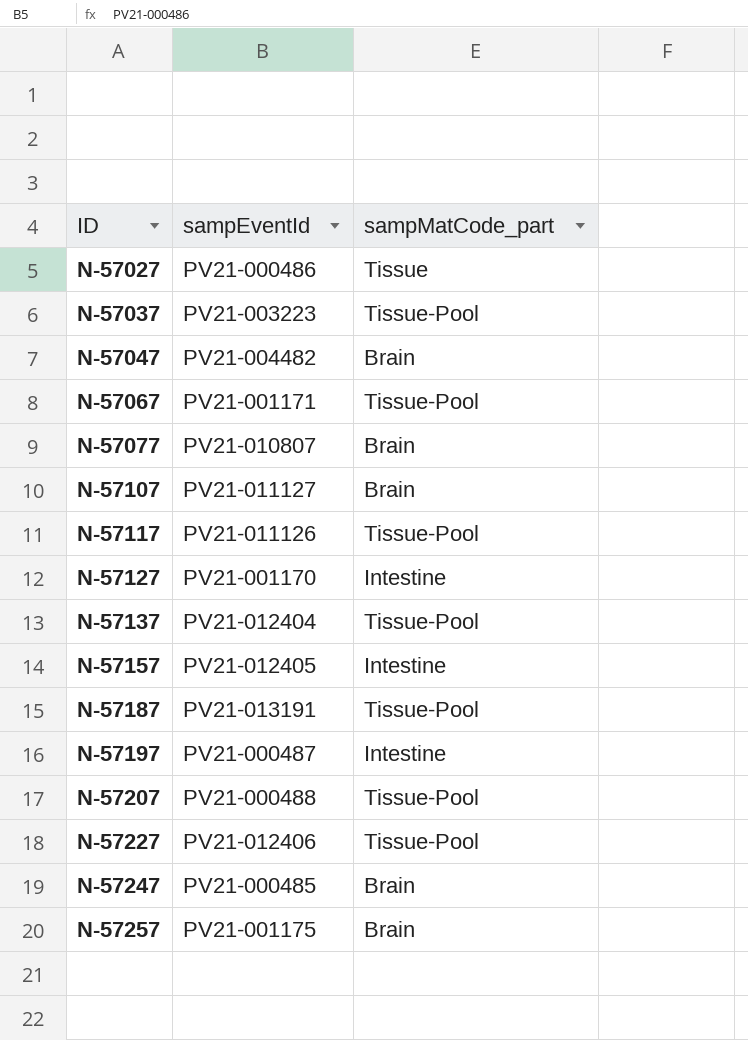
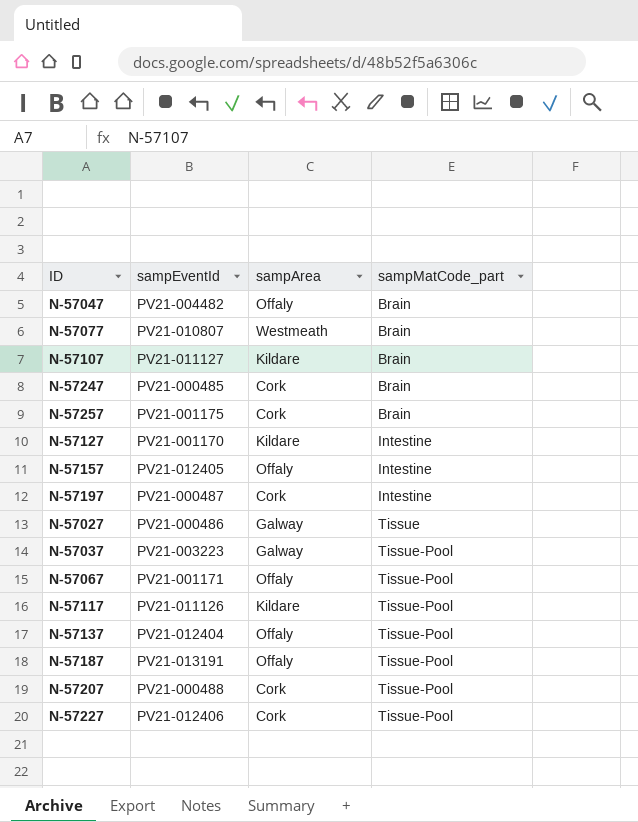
row order: ID ascending -> sampMatCode_part ascending
column sampArea | position: none -> 3

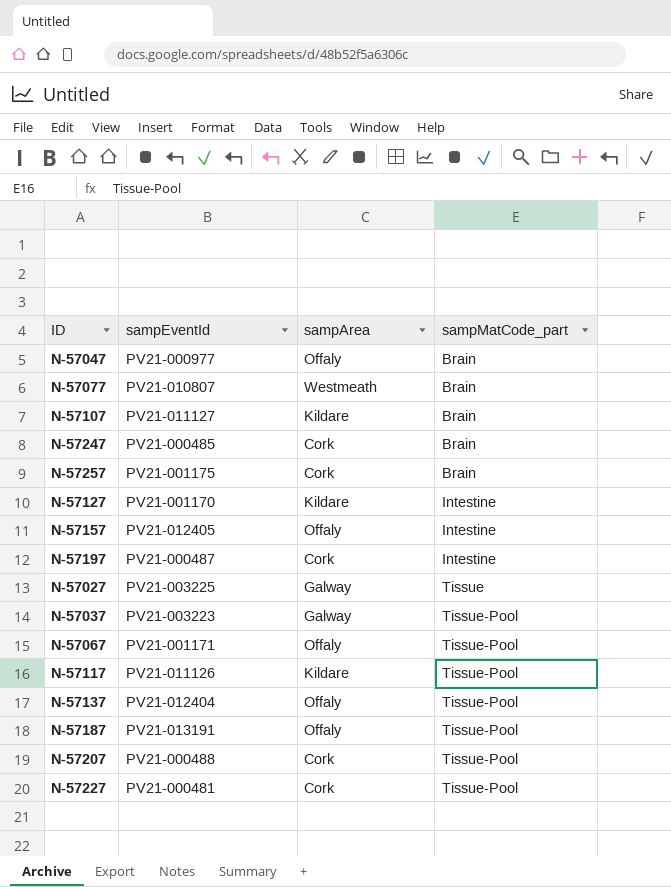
N-57047 | sampEventId: PV21-004482 -> PV21-000977
N-57027 | sampEventId: PV21-000486 -> PV21-003225
N-57227 | sampEventId: PV21-012406 -> PV21-000481

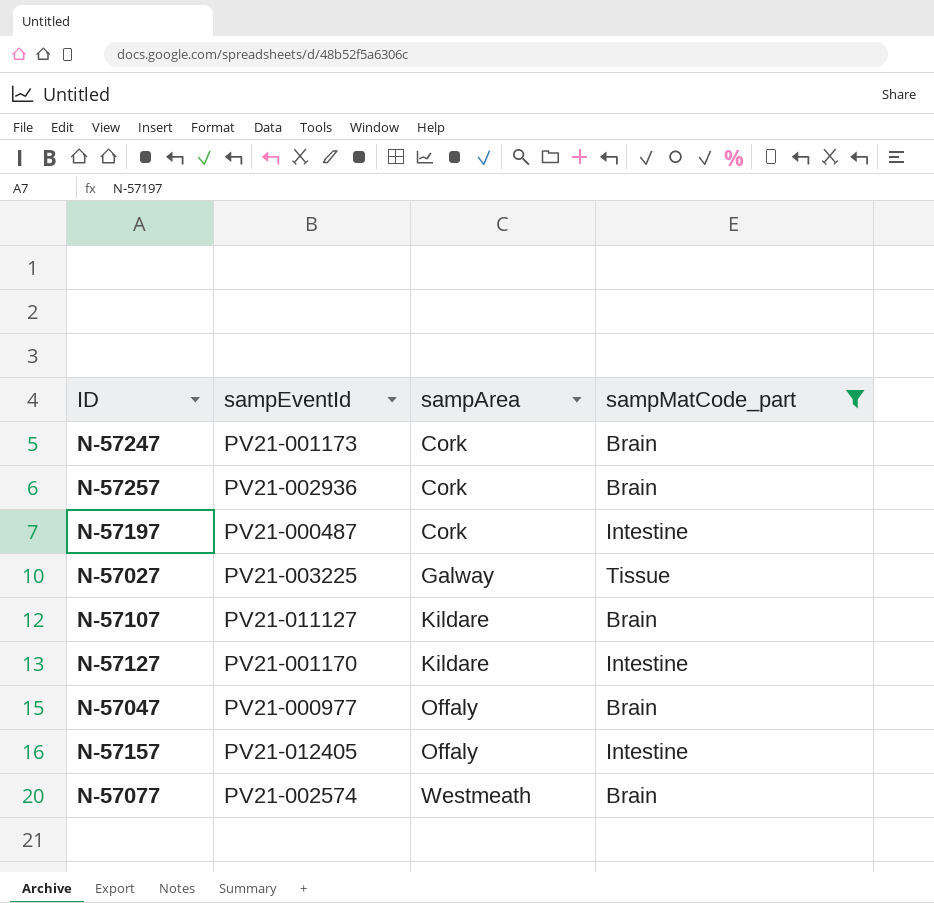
filter: none -> sampMatCode_part != Tissue-Pool
row order: sampMatCode_part ascending -> sampArea ascending
N-57247 | sampEventId: PV21-000485 -> PV21-001173
N-57257 | sampEventId: PV21-001175 -> PV21-002936
N-57077 | sampEventId: PV21-010807 -> PV21-002574

